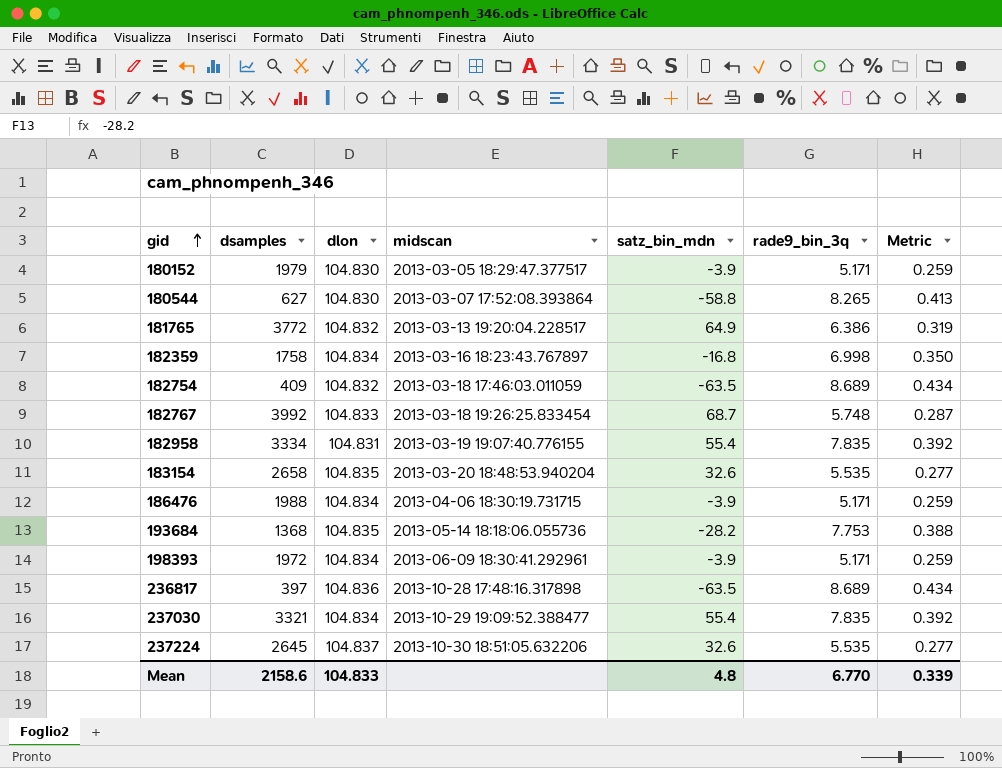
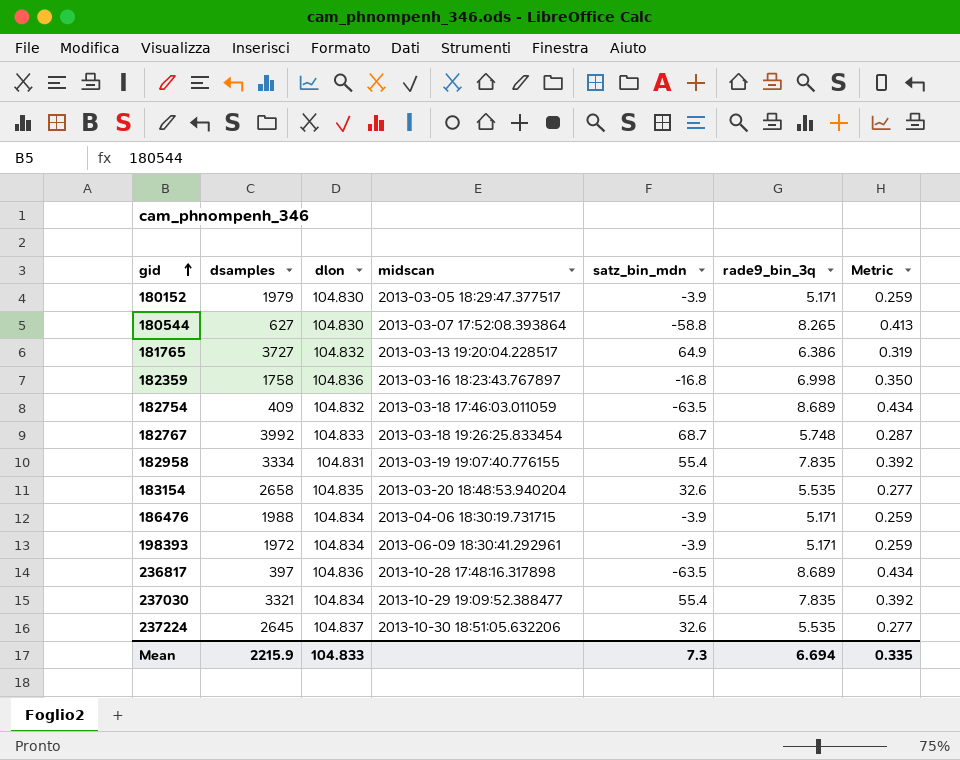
row 193684: 1368 | 104.835 | 2013-05-14 18:18:06.055736 | -28.2 | 7.753 | 0.388 -> none
181765 | dsamples: 3772 -> 3727
182359 | dlon: 104.834 -> 104.836
Mean | dsamples: 2158.6 -> 2215.9
Mean | satz_bin_mdn: 4.8 -> 7.3
Mean | rade9_bin_3q: 6.770 -> 6.694
Mean | Metric: 0.339 -> 0.335

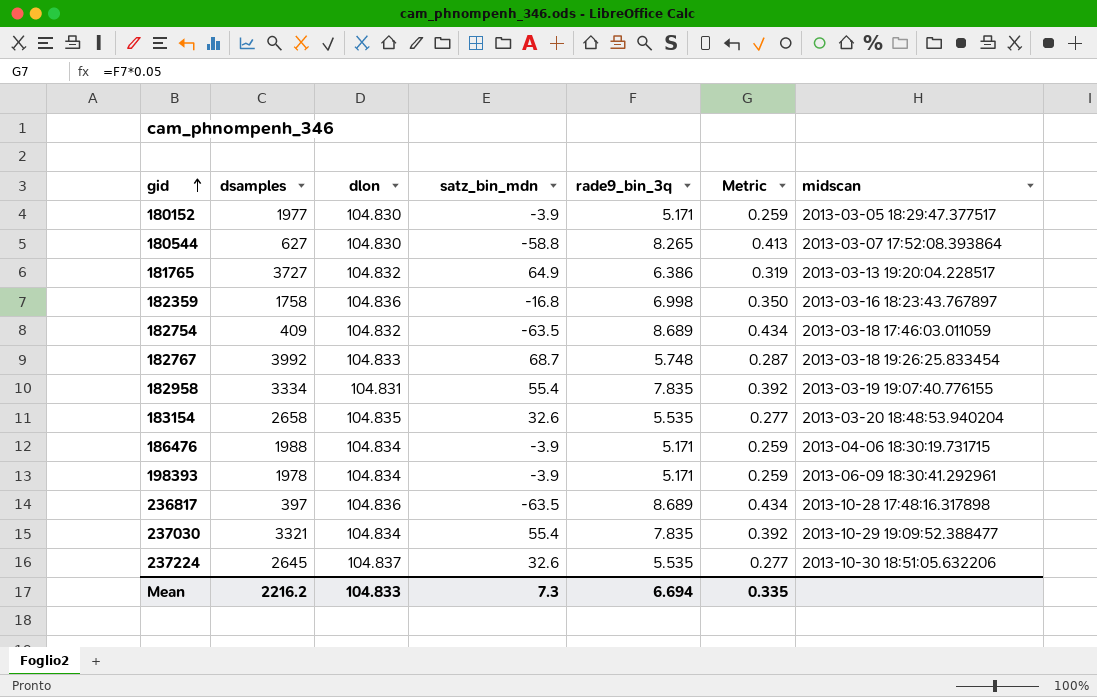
column midscan | position: 4 -> 7
180152 | dsamples: 1979 -> 1977
198393 | dsamples: 1972 -> 1978
Mean | dsamples: 2215.9 -> 2216.2

